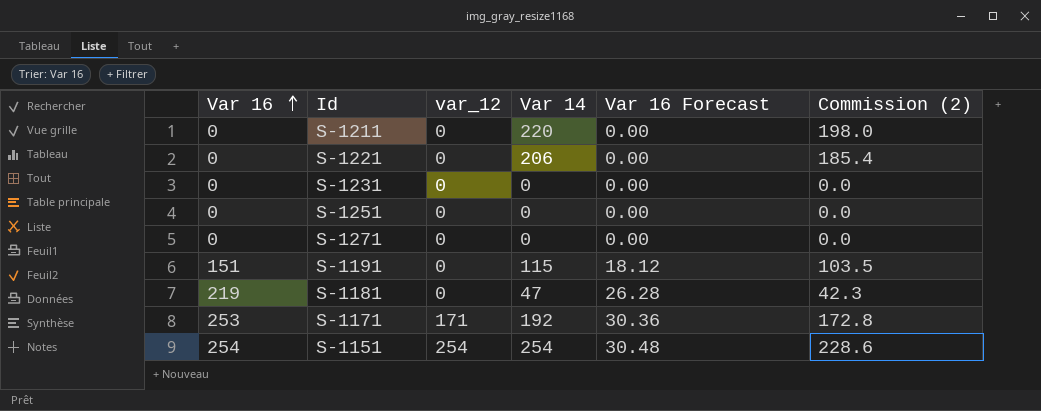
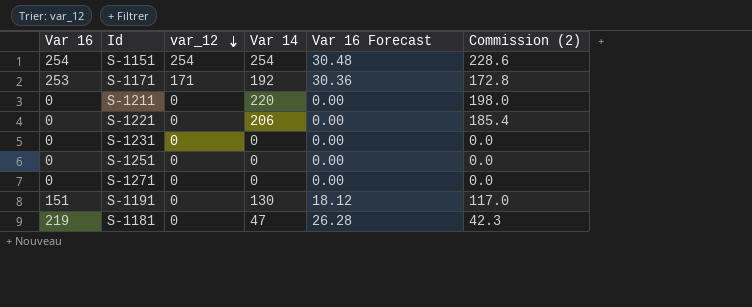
row order: Var 16 ascending -> var_12 descending
S-1191 | Var 14: 115 -> 130
S-1191 | Commission (2): 103.5 -> 117.0

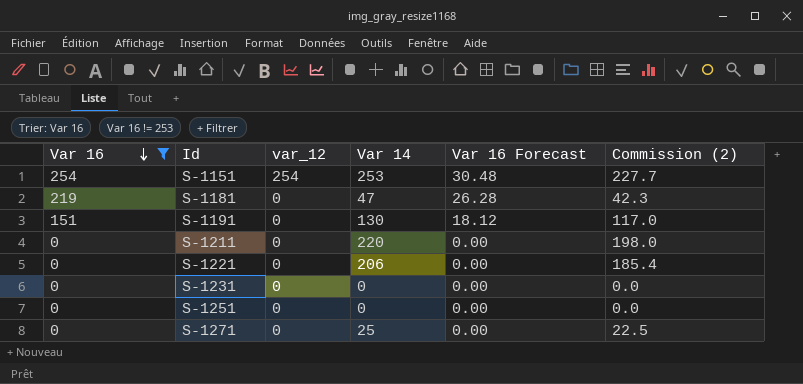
filter: none -> Var 16 != 253
row order: var_12 descending -> Var 16 descending
S-1151 | Var 14: 254 -> 253
S-1151 | Commission (2): 228.6 -> 227.7
S-1271 | Var 14: 0 -> 25
S-1271 | Commission (2): 0.0 -> 22.5

